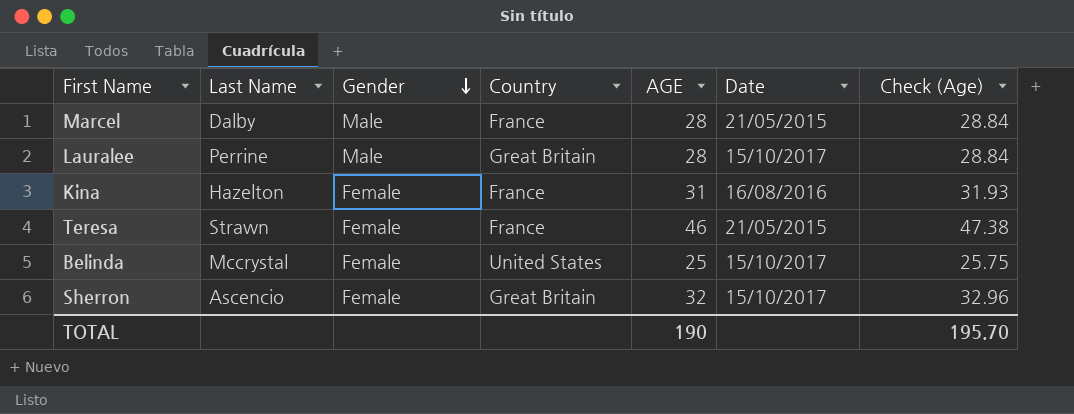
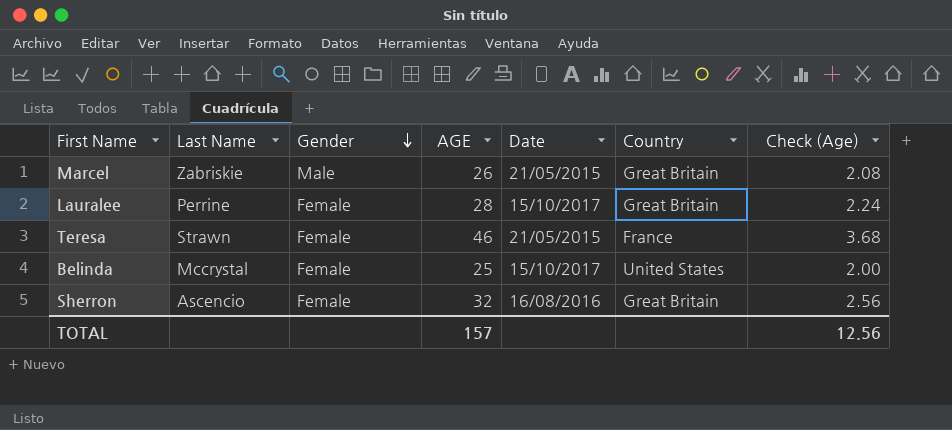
column Country | position: 4 -> 6
column Check (Age) | formula: [AGE] * 1.03 -> [AGE] * 0.08
row Kina: Hazelton | Female | France | 31 | 16/08/2016 | 31.93 -> none
Marcel | Last Name: Dalby -> Zabriskie
Marcel | AGE: 28 -> 26
Marcel | Country: France -> Great Britain
Lauralee | Gender: Male -> Female
Sherron | Date: 15/10/2017 -> 16/08/2016
TOTAL | AGE: 190 -> 157
TOTAL | Check (Age): 195.70 -> 12.56

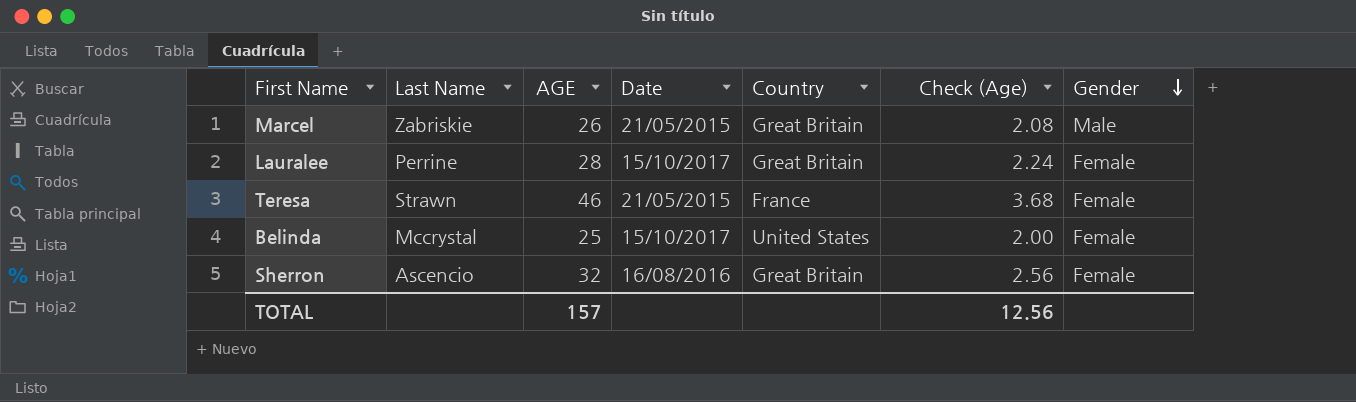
column Gender | position: 3 -> 7

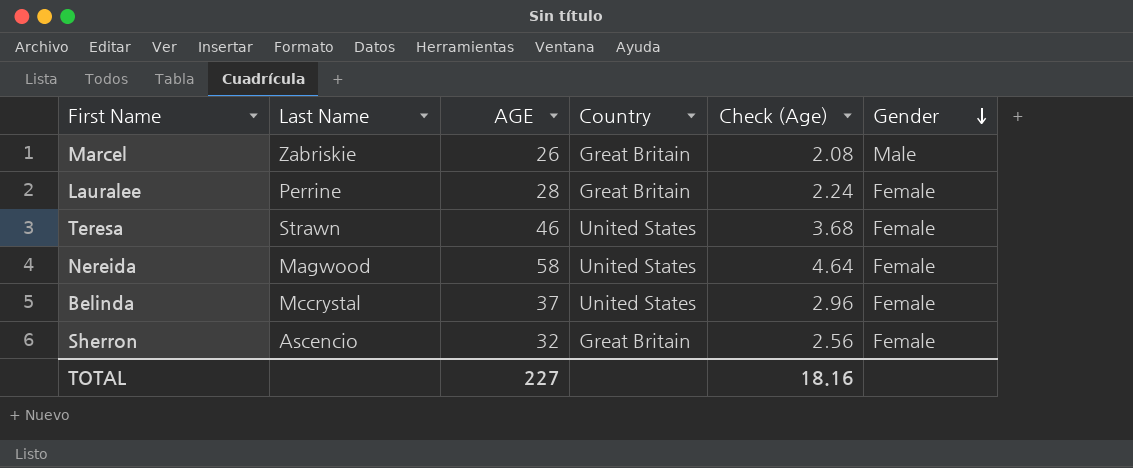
column Date | position: 4 -> none
Teresa | Country: France -> United States
row Nereida: none -> Magwood | 58 | United States | 4.64 | Female
Belinda | AGE: 25 -> 37
Belinda | Check (Age): 2.00 -> 2.96
TOTAL | AGE: 157 -> 227
TOTAL | Check (Age): 12.56 -> 18.16

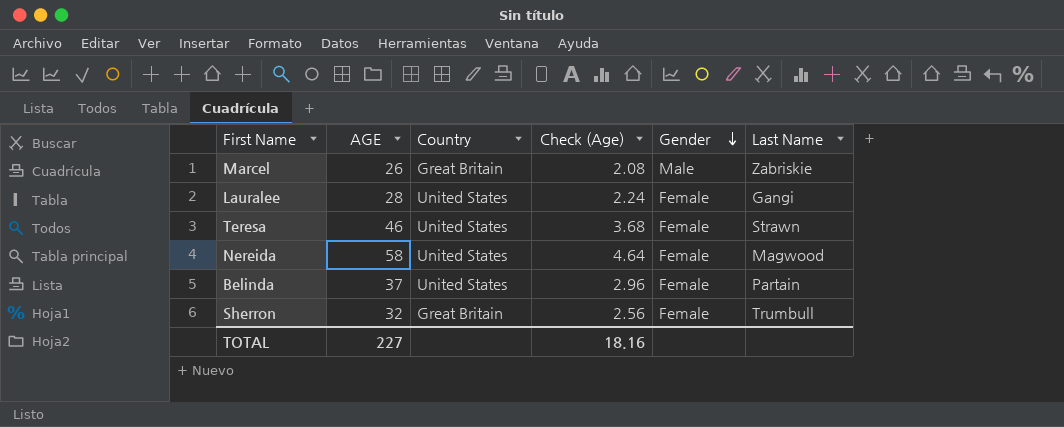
column Last Name | position: 2 -> 6
Lauralee | Country: Great Britain -> United States
Lauralee | Last Name: Perrine -> Gangi
Belinda | Last Name: Mccrystal -> Partain
Sherron | Last Name: Ascencio -> Trumbull

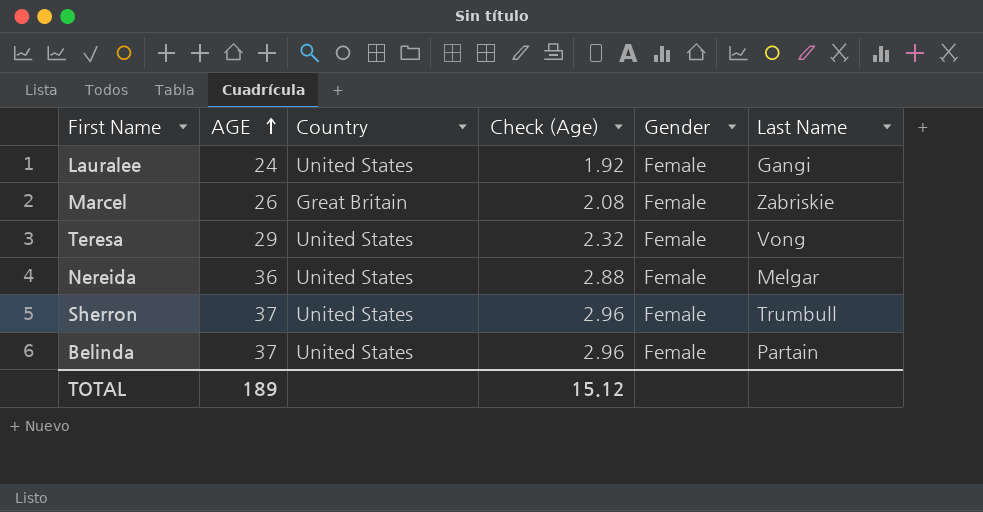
row order: Gender descending -> AGE ascending
Lauralee | AGE: 28 -> 24
Lauralee | Check (Age): 2.24 -> 1.92
Marcel | Gender: Male -> Female
Teresa | AGE: 46 -> 29
Teresa | Check (Age): 3.68 -> 2.32
Teresa | Last Name: Strawn -> Vong
Nereida | AGE: 58 -> 36
Nereida | Check (Age): 4.64 -> 2.88
Nereida | Last Name: Magwood -> Melgar
Sherron | AGE: 32 -> 37
Sherron | Country: Great Britain -> United States
Sherron | Check (Age): 2.56 -> 2.96
TOTAL | AGE: 227 -> 189
TOTAL | Check (Age): 18.16 -> 15.12

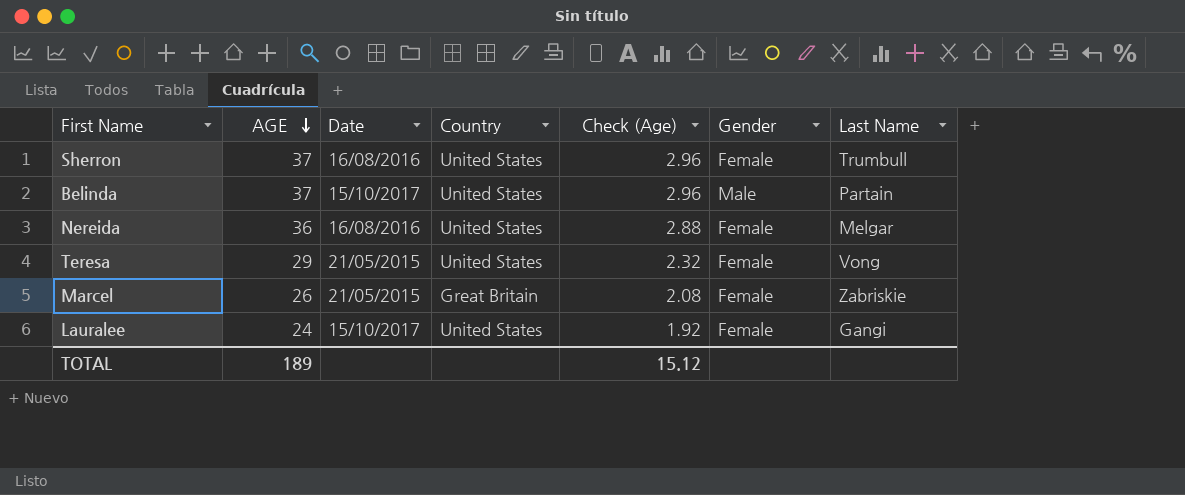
row order: AGE ascending -> AGE descending
column Date | position: none -> 3
Belinda | Gender: Female -> Male

